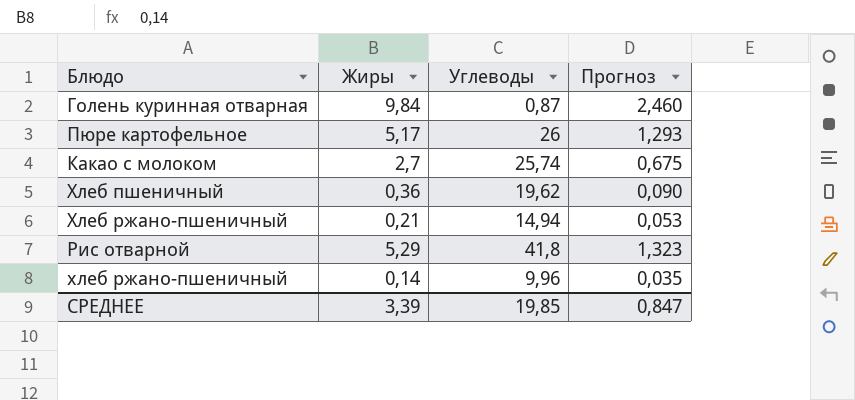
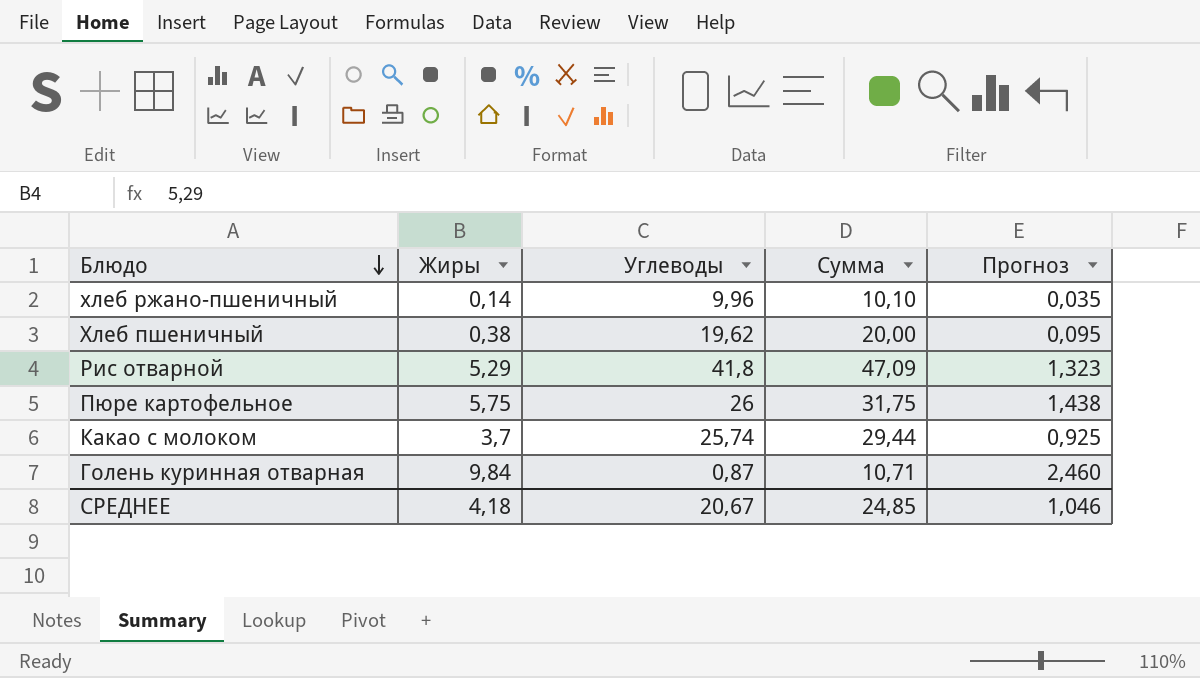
row order: none -> Блюдо descending
column Сумма | formula: none -> [Жиры] + [Углеводы]
row Хлеб ржано-пшеничный: 0,21 | 14,94 | 0,053 -> none
Хлеб пшеничный | Жиры: 0,36 -> 0,38
Хлеб пшеничный | Прогноз: 0,090 -> 0,095
Пюре картофельное | Жиры: 5,17 -> 5,75
Пюре картофельное | Прогноз: 1,293 -> 1,438
Какао с молоком | Жиры: 2,7 -> 3,7
Какао с молоком | Прогноз: 0,675 -> 0,925
СРЕДНЕЕ | Жиры: 3,39 -> 4,18
СРЕДНЕЕ | Углеводы: 19,85 -> 20,67
СРЕДНЕЕ | Прогноз: 0,847 -> 1,046

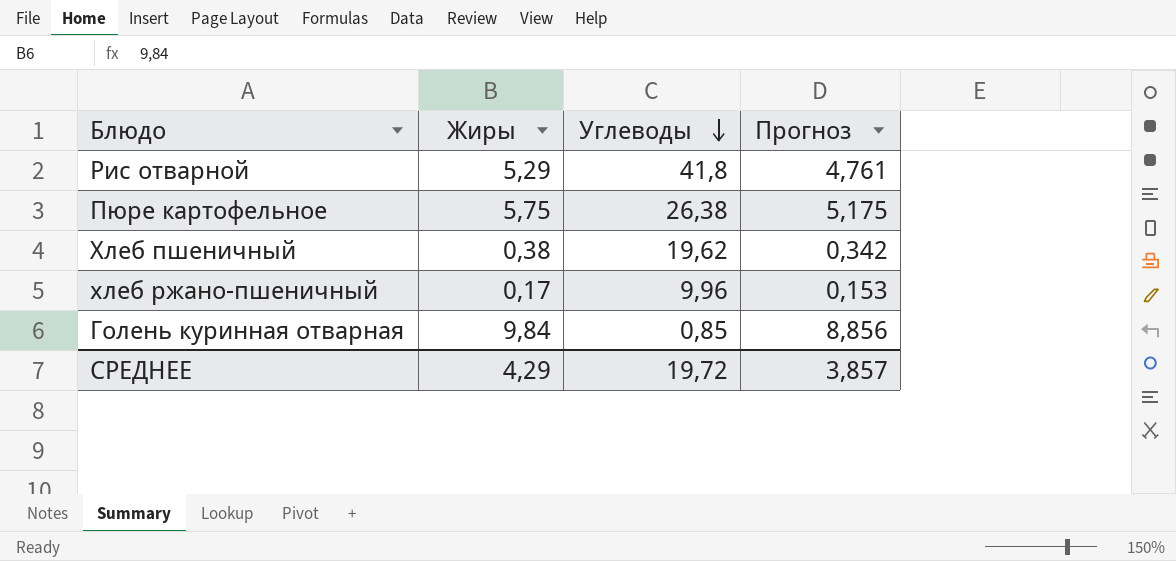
row order: Блюдо descending -> Углеводы descending
column Сумма | formula: [Жиры] + [Углеводы] -> none
column Прогноз | formula: [Жиры] * 0,25 -> [Жиры] * 0,9
row Какао с молоком: 3,7 | 25,74 | 29,44 | 0,925 -> none
Пюре картофельное | Углеводы: 26 -> 26,38
хлеб ржано-пшеничный | Жиры: 0,14 -> 0,17
Голень куринная отварная | Углеводы: 0,87 -> 0,85
СРЕДНЕЕ | Жиры: 4,18 -> 4,29
СРЕДНЕЕ | Углеводы: 20,67 -> 19,72
СРЕДНЕЕ | Прогноз: 1,046 -> 3,857

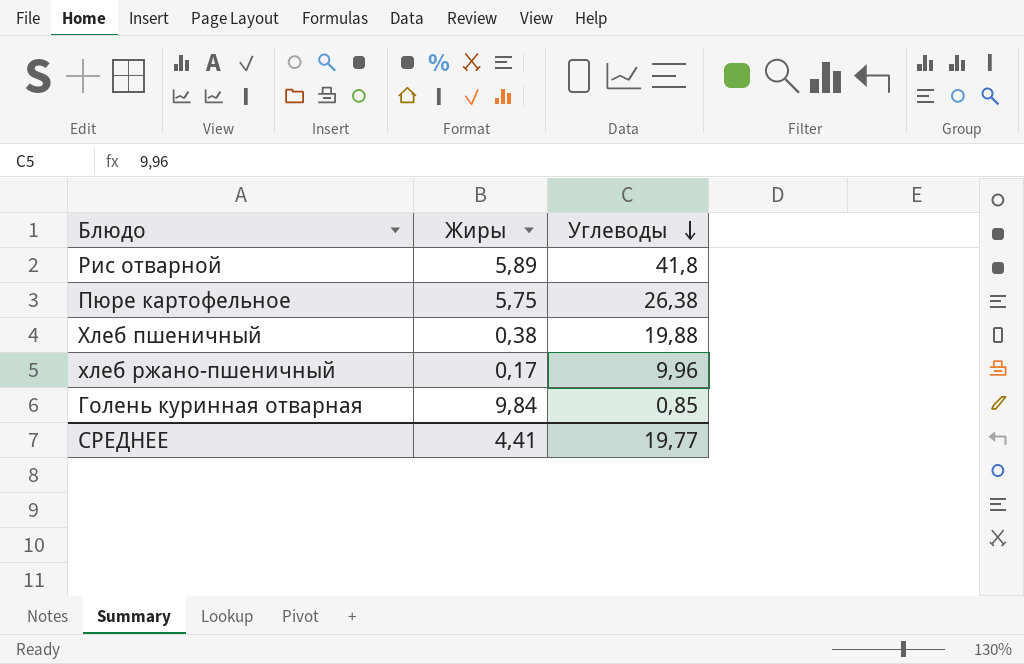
column Прогноз | formula: [Жиры] * 0,9 -> none
Рис отварной | Жиры: 5,29 -> 5,89
Хлеб пшеничный | Углеводы: 19,62 -> 19,88
СРЕДНЕЕ | Жиры: 4,29 -> 4,41
СРЕДНЕЕ | Углеводы: 19,72 -> 19,77

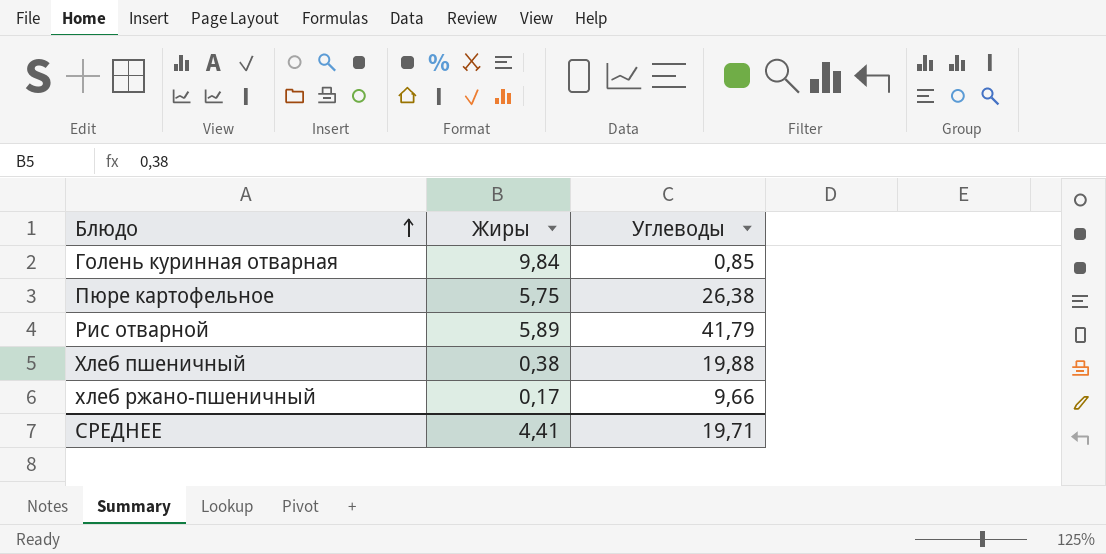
row order: Углеводы descending -> Блюдо ascending
Рис отварной | Углеводы: 41,8 -> 41,79
хлеб ржано-пшеничный | Углеводы: 9,96 -> 9,66
СРЕДНЕЕ | Углеводы: 19,77 -> 19,71

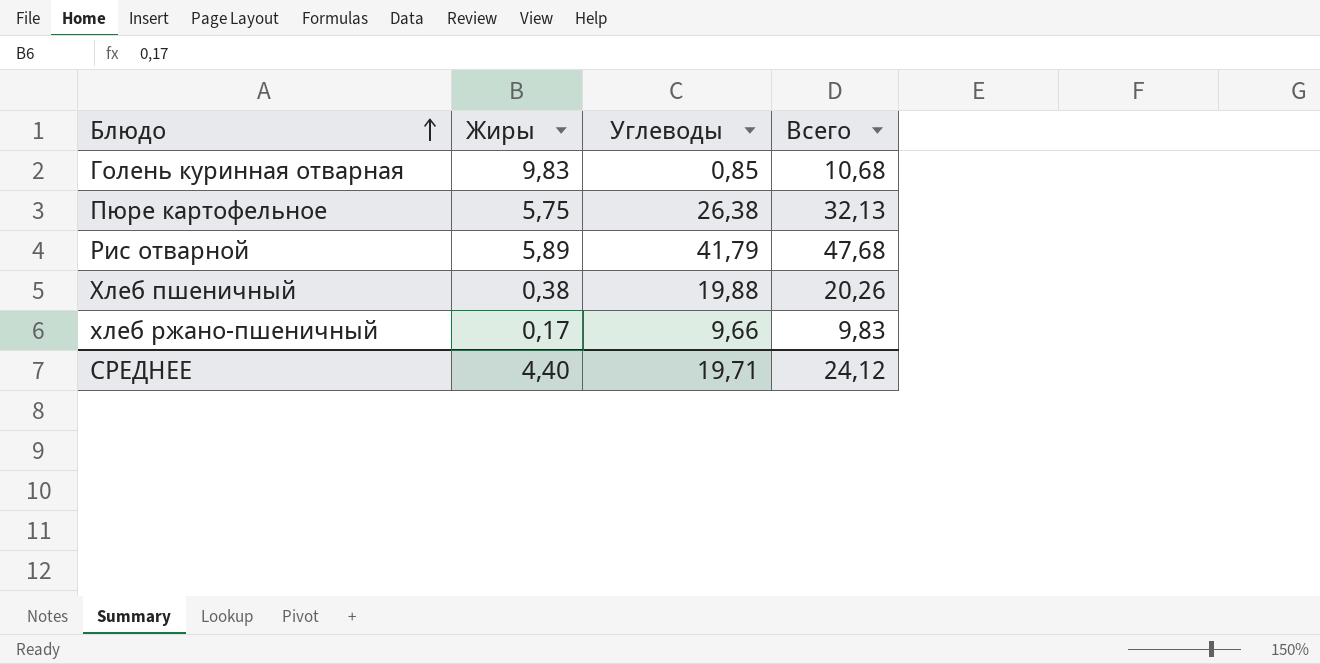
column Всего | formula: none -> [Жиры] + [Углеводы]
Голень куринная отварная | Жиры: 9,84 -> 9,83
СРЕДНЕЕ | Жиры: 4,41 -> 4,40

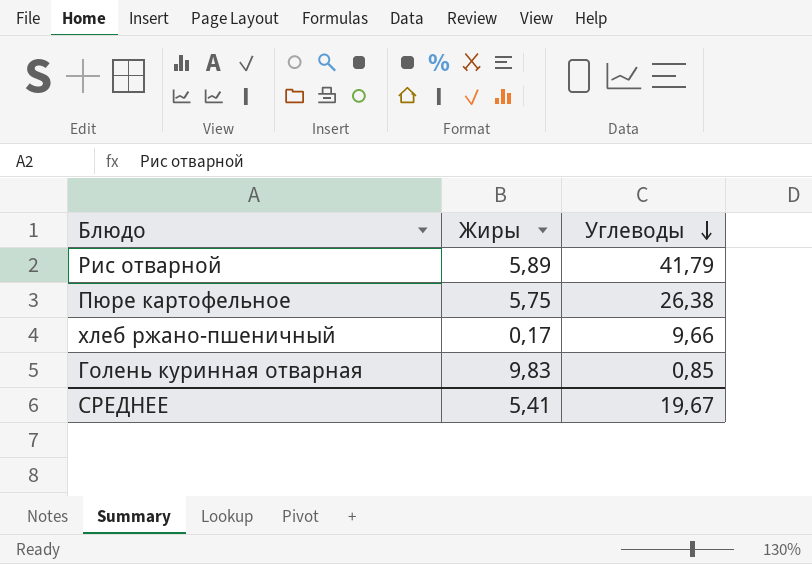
row order: Блюдо ascending -> Углеводы descending
column Всего | formula: [Жиры] + [Углеводы] -> none
row Хлеб пшеничный: 0,38 | 19,88 | 20,26 -> none
СРЕДНЕЕ | Жиры: 4,40 -> 5,41
СРЕДНЕЕ | Углеводы: 19,71 -> 19,67

